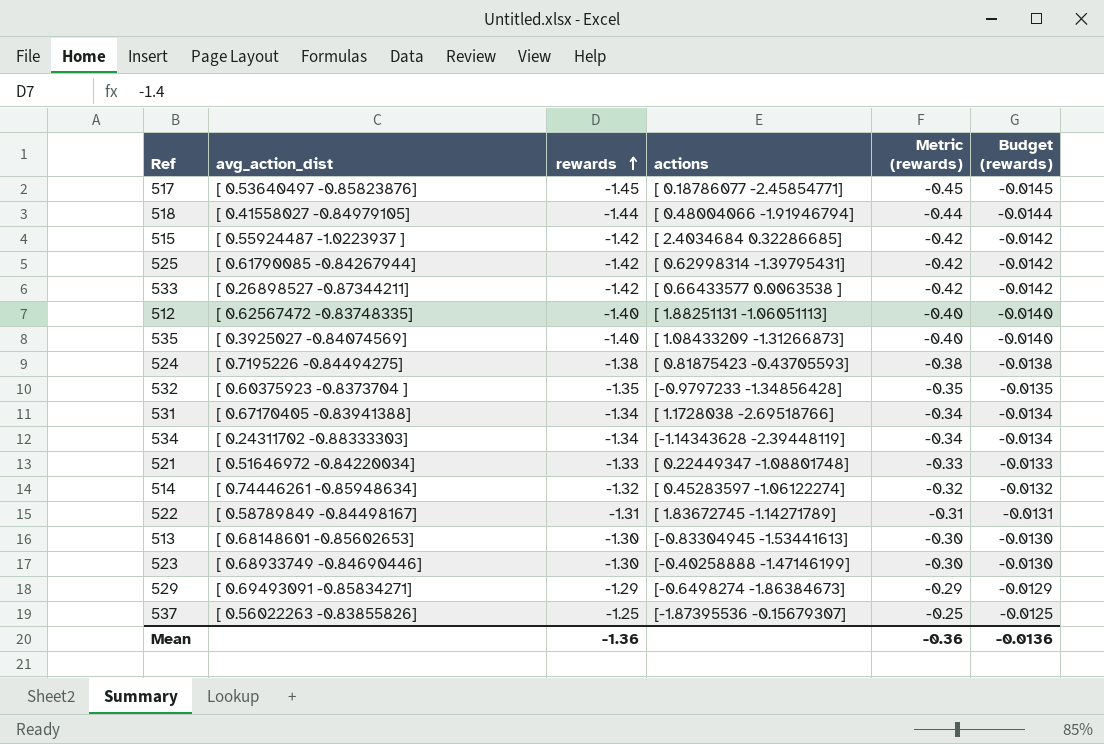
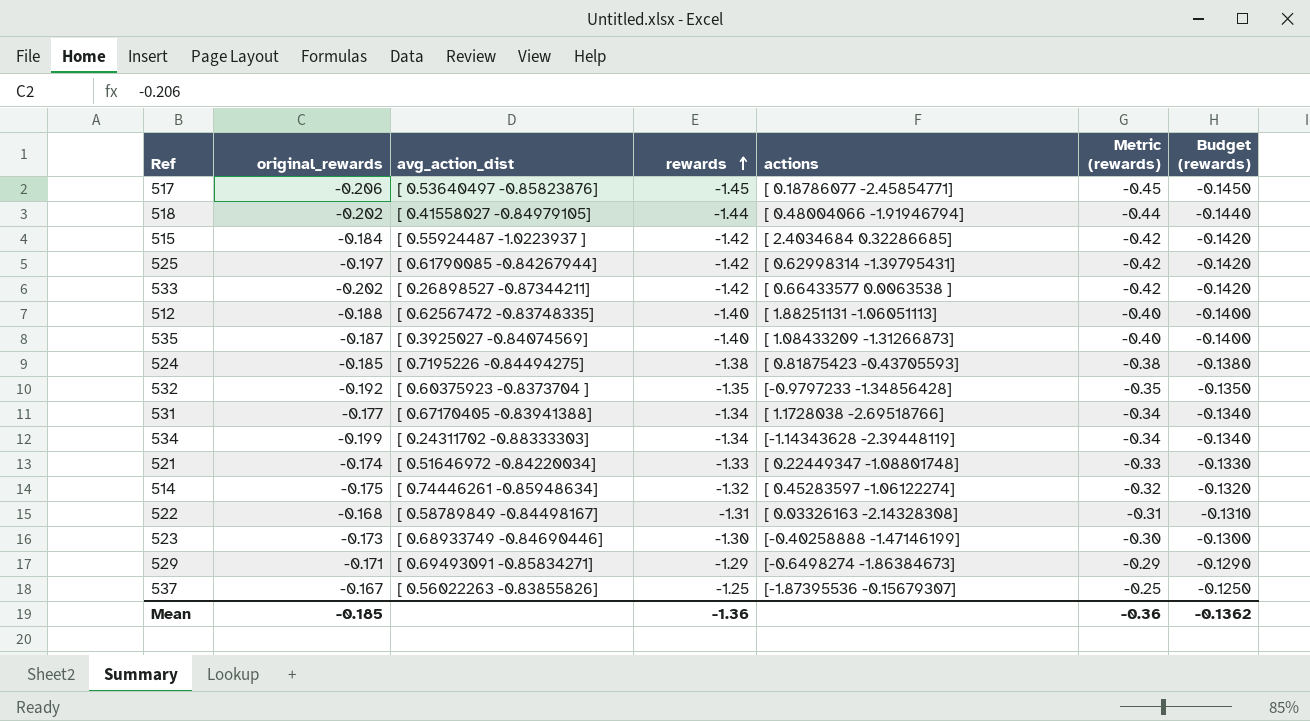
column original_rewards | position: none -> 2
column Budget (rewards) | formula: [rewards] * 0.01 -> [rewards] * 0.1
row 513: [ 0.68148601 -0.85602653] | -1.30 | [-0.83304945 -1.53441613] | -0.30 | -0.0130 -> none
522 | actions: [ 1.83672745 -1.14271789] -> [ 0.03326163 -2.14328308]
Mean | Budget (rewards): -0.0136 -> -0.1362

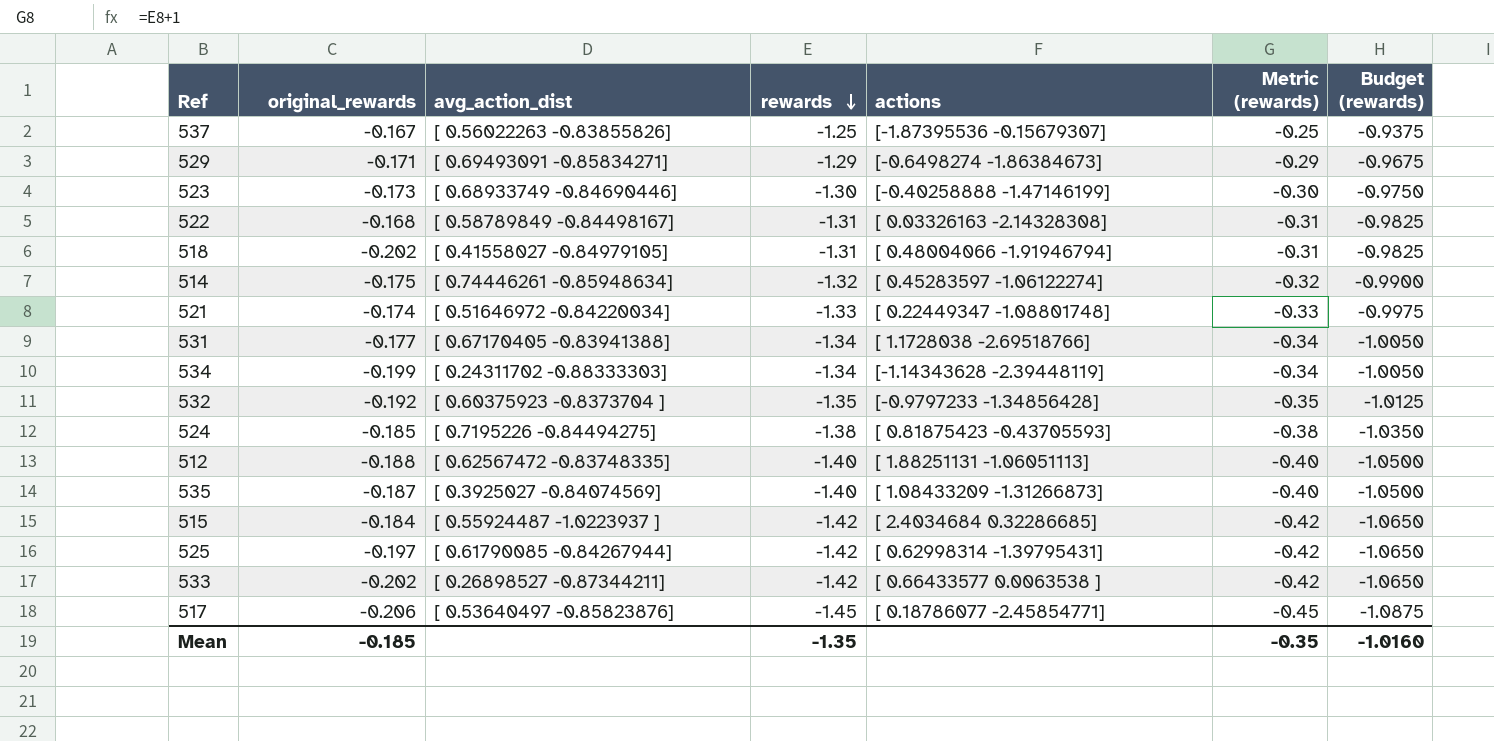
row order: rewards ascending -> rewards descending
column Budget (rewards) | formula: [rewards] * 0.1 -> [rewards] * 0.75
518 | rewards: -1.44 -> -1.31
518 | Metric (rewards): -0.44 -> -0.31
Mean | rewards: -1.36 -> -1.35
Mean | Metric (rewards): -0.36 -> -0.35
Mean | Budget (rewards): -0.1362 -> -1.0160

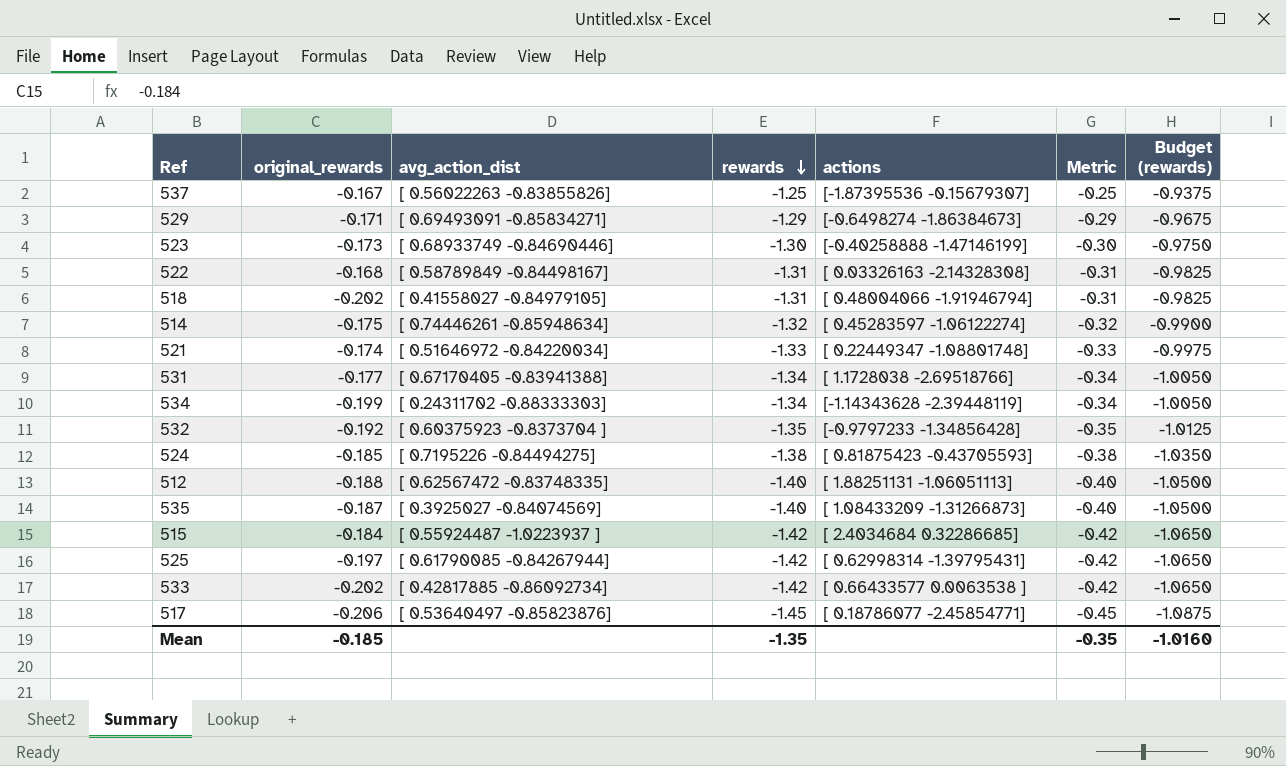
column name: Metric (rewards) -> Metric
533 | avg_action_dist: [ 0.26898527 -0.87344211] -> [ 0.42817885 -0.86092734]

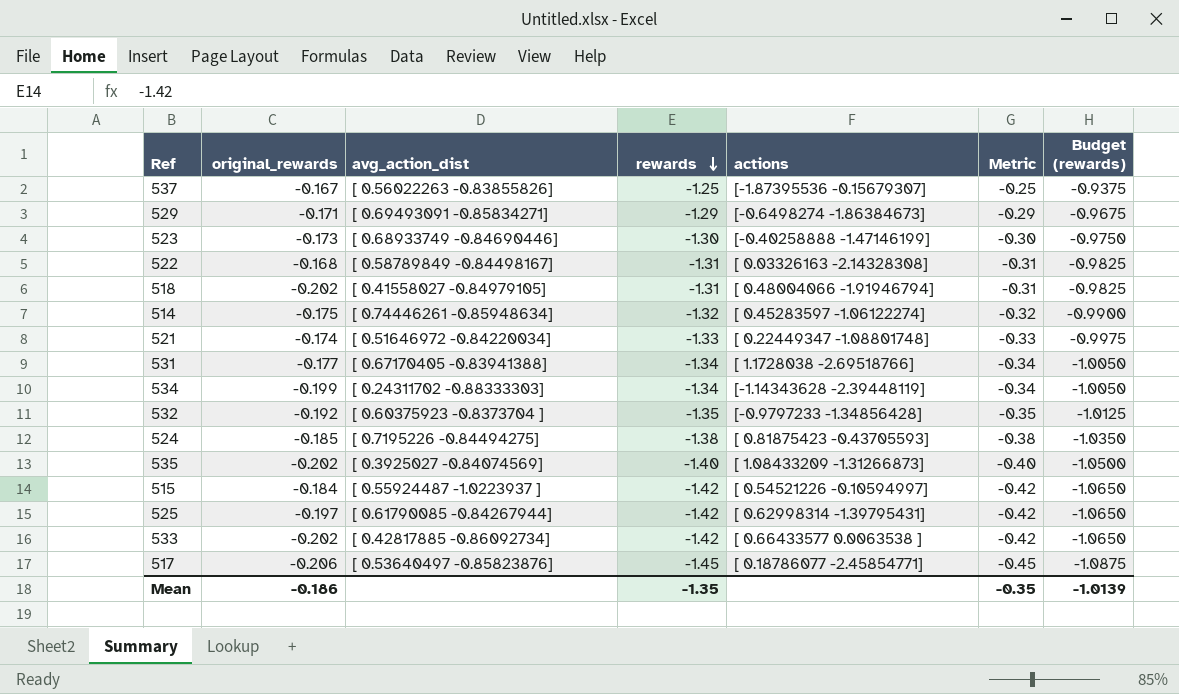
row 512: -0.188 | [ 0.62567472 -0.83748335] | -1.40 | [ 1.88251131 -1.06051113] | -0.40 | -1.0500 -> none
535 | original_rewards: -0.187 -> -0.202
515 | actions: [ 2.4034684 0.32286685] -> [ 0.54521226 -0.10594997]
Mean | original_rewards: -0.185 -> -0.186
Mean | Budget (rewards): -1.0160 -> -1.0139

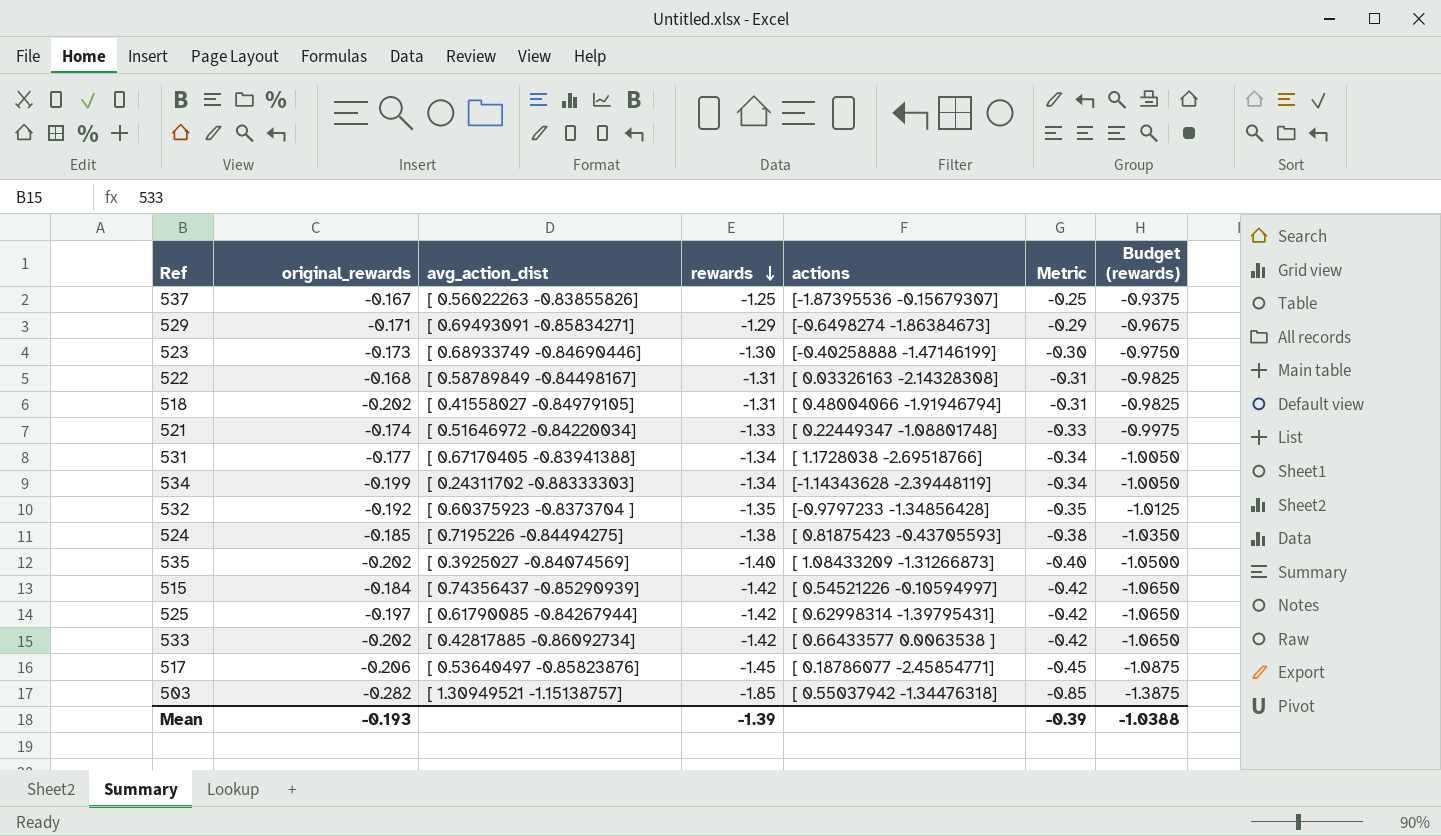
row 514: -0.175 | [ 0.74446261 -0.85948634] | -1.32 | [ 0.45283597 -1.06122274] | -0.32 | -0.9900 -> none
515 | avg_action_dist: [ 0.55924487 -1.0223937 ] -> [ 0.74356437 -0.85290939]
row 503: none -> -0.282 | [ 1.30949521 -1.15138757] | -1.85 | [ 0.55037942 -1.34476318] | -0.85 | -1.3875
Mean | original_rewards: -0.186 -> -0.193
Mean | rewards: -1.35 -> -1.39
Mean | Metric: -0.35 -> -0.39
Mean | Budget (rewards): -1.0139 -> -1.0388

